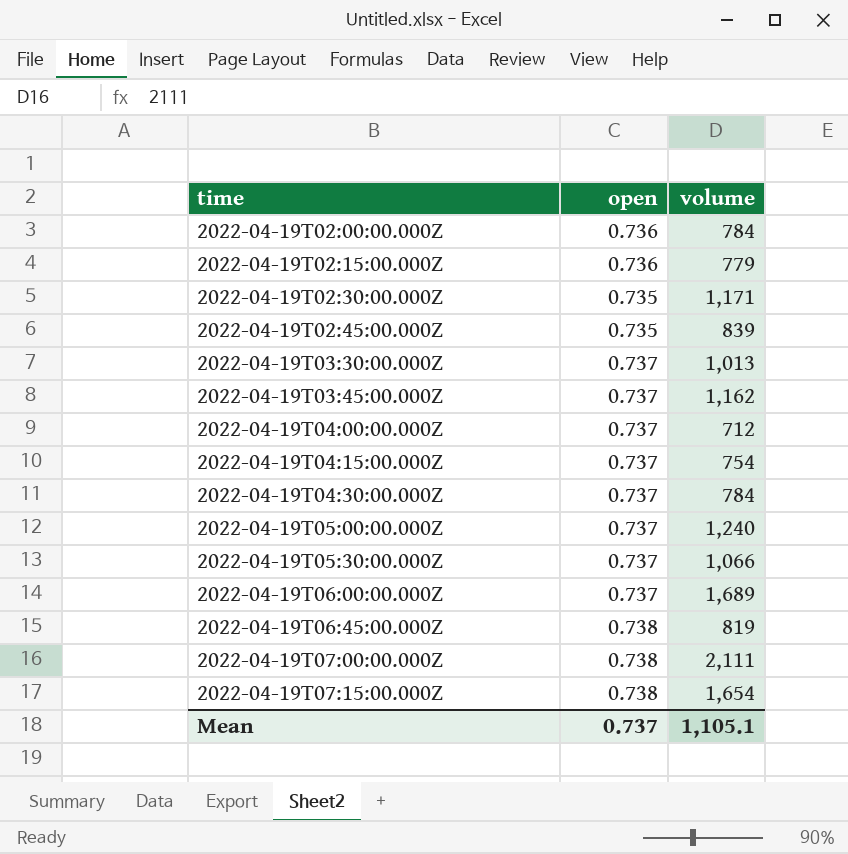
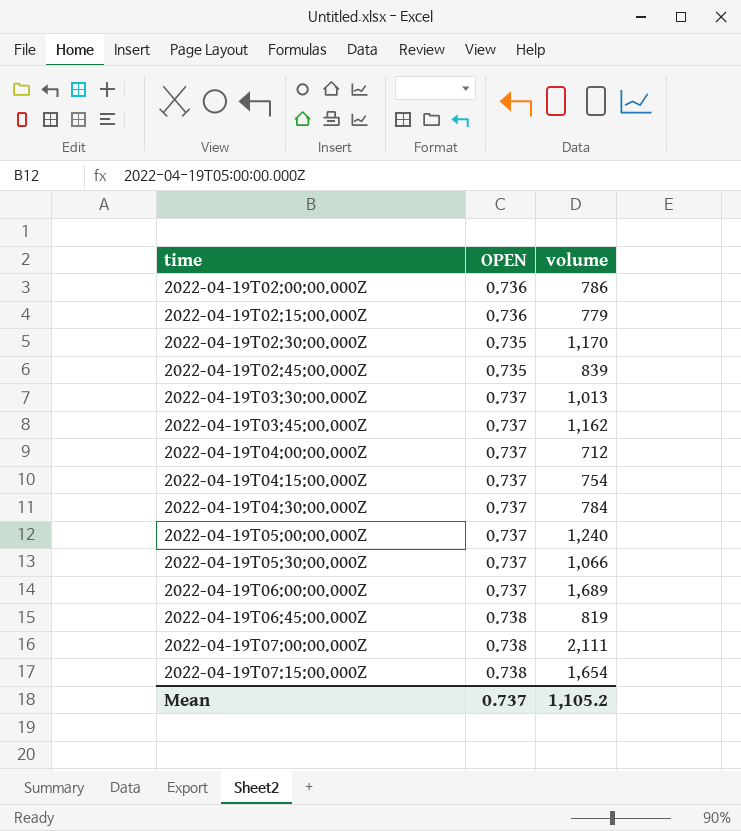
column name: open -> OPEN
2022-04-19T02:00:00.000Z | volume: 784 -> 786
2022-04-19T02:30:00.000Z | volume: 1,171 -> 1,170
Mean | volume: 1,105.1 -> 1,105.2

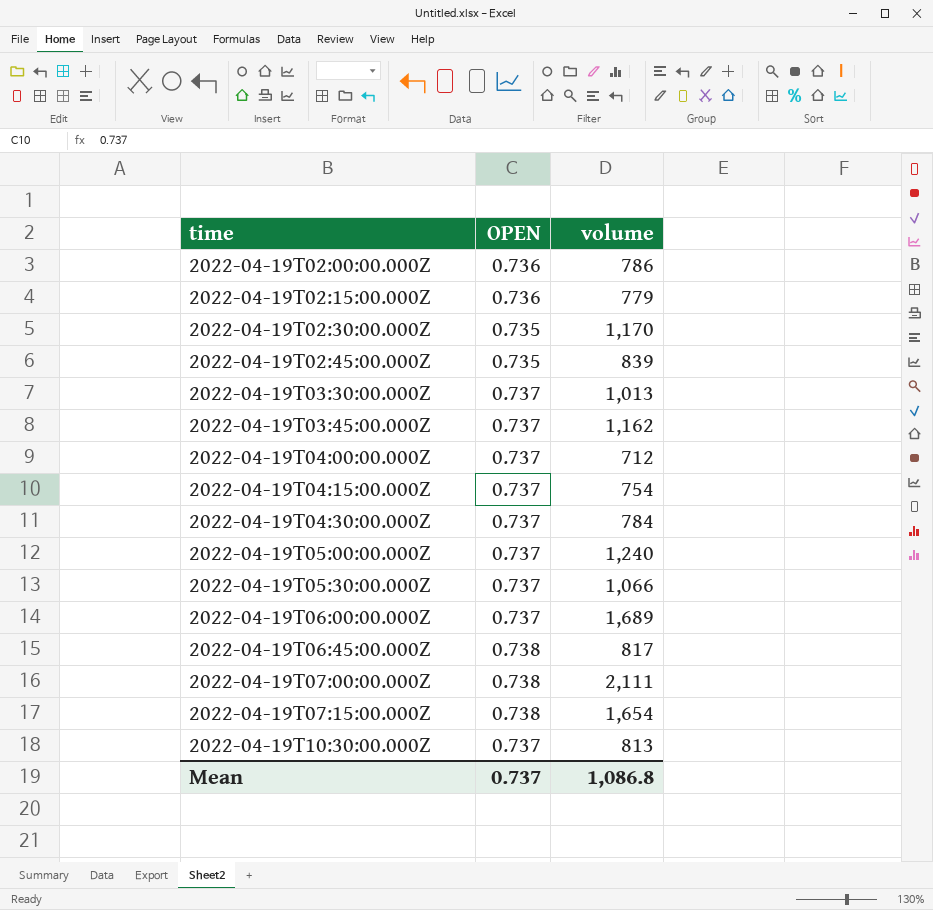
2022-04-19T06:45:00.000Z | volume: 819 -> 817
row 2022-04-19T10:30:00.000Z: none -> 0.737 | 813
Mean | volume: 1,105.2 -> 1,086.8

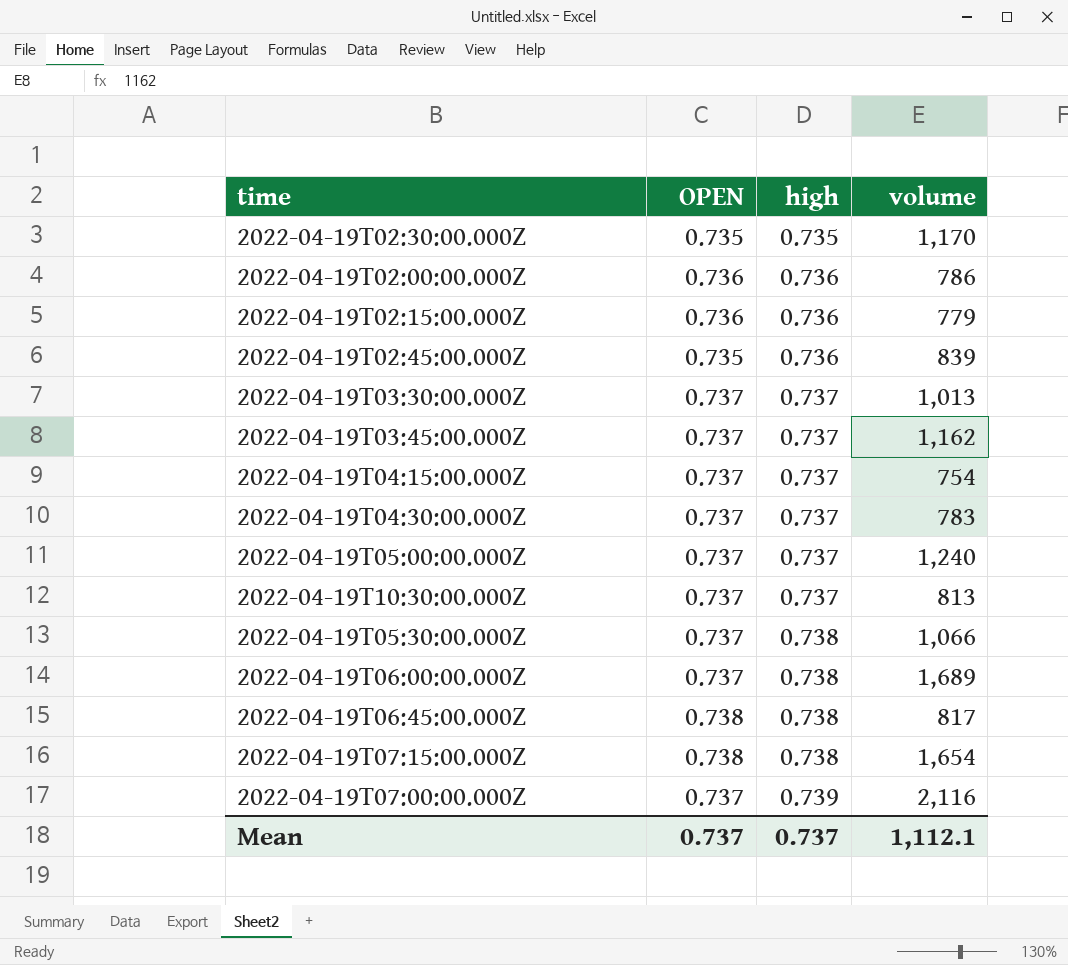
row order: time ascending -> high ascending
column high | position: none -> 3
row 2022-04-19T04:00:00.000Z: 0.737 | 712 -> none
2022-04-19T04:30:00.000Z | volume: 784 -> 783
2022-04-19T07:00:00.000Z | OPEN: 0.738 -> 0.737
2022-04-19T07:00:00.000Z | volume: 2,111 -> 2,116
Mean | volume: 1,086.8 -> 1,112.1

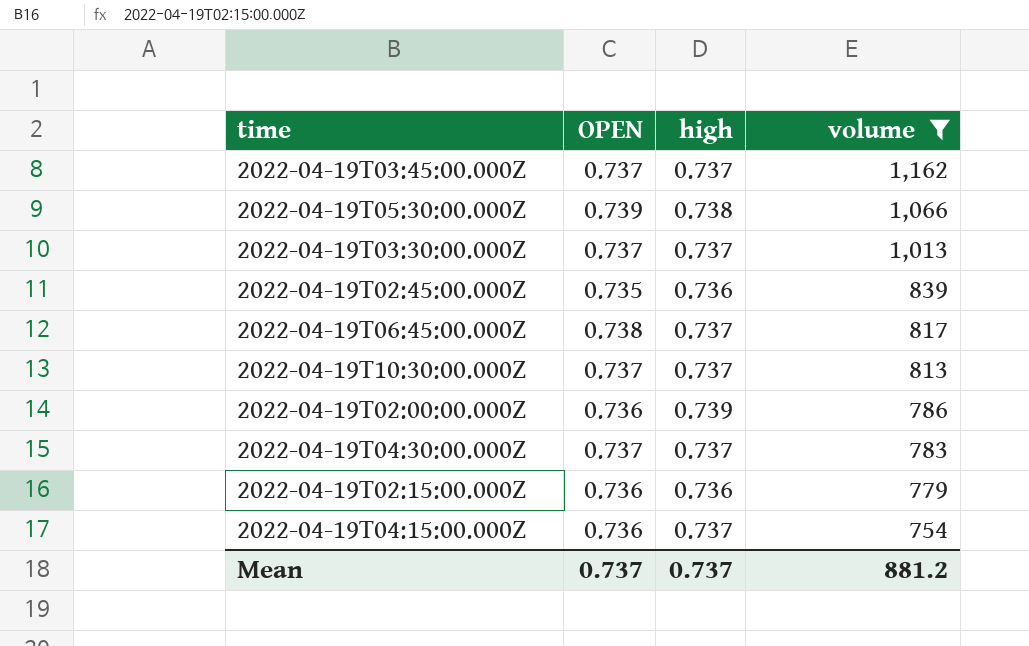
filter: none -> volume <= 1,162
row order: high ascending -> volume descending
2022-04-19T05:30:00.000Z | OPEN: 0.737 -> 0.739
2022-04-19T06:45:00.000Z | high: 0.738 -> 0.737
2022-04-19T02:00:00.000Z | high: 0.736 -> 0.739
2022-04-19T04:15:00.000Z | OPEN: 0.737 -> 0.736
Mean | volume: 1,112.1 -> 881.2

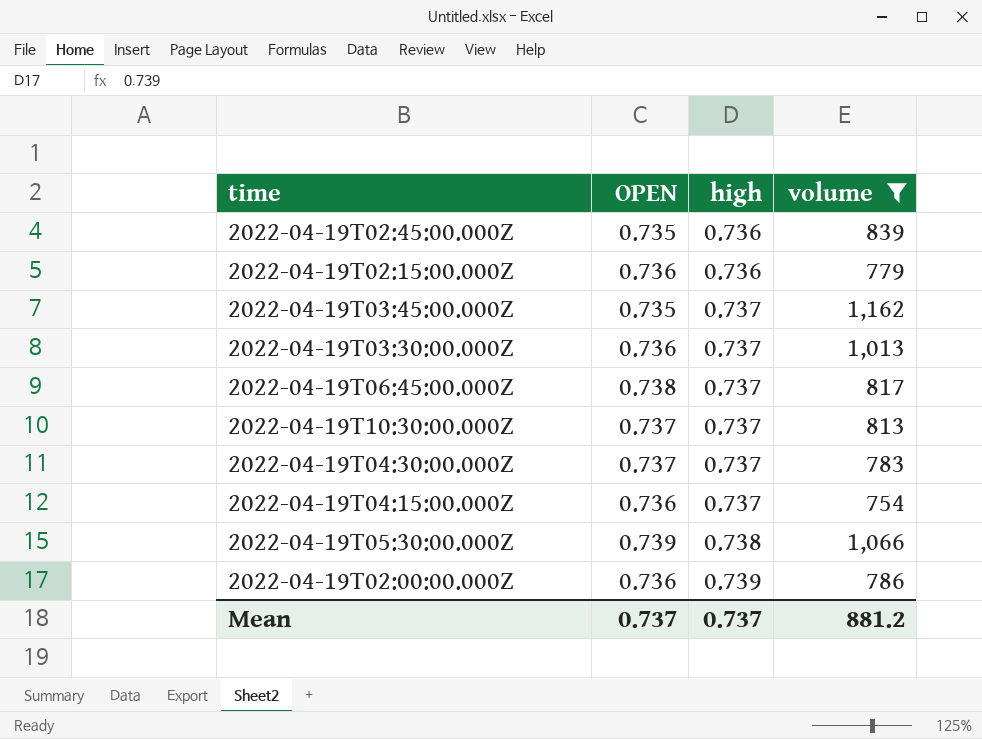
row order: volume descending -> high ascending
2022-04-19T03:45:00.000Z | OPEN: 0.737 -> 0.735
2022-04-19T03:30:00.000Z | OPEN: 0.737 -> 0.736

